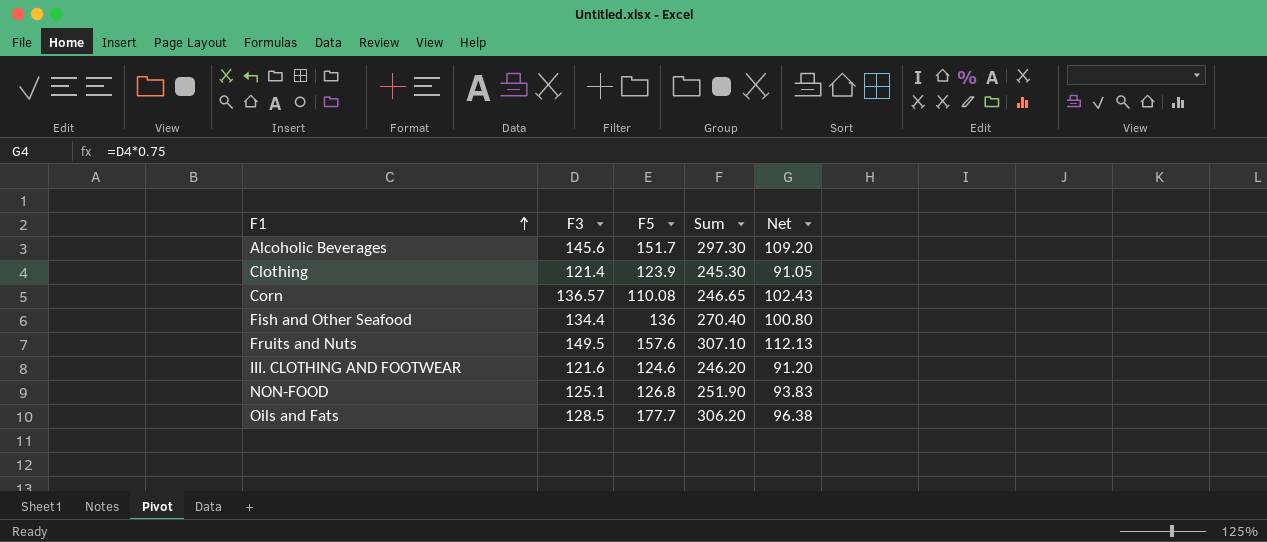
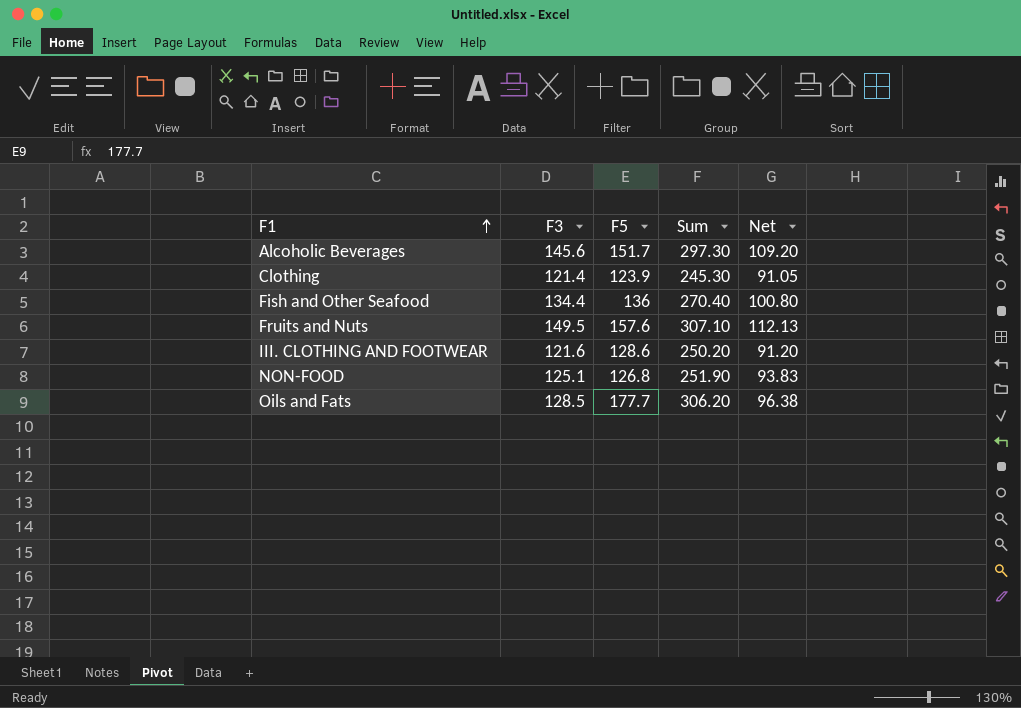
row Corn: 136.57 | 110.08 | 246.65 | 102.43 -> none
III. CLOTHING AND FOOTWEAR | F5: 124.6 -> 128.6
III. CLOTHING AND FOOTWEAR | Sum: 246.20 -> 250.20

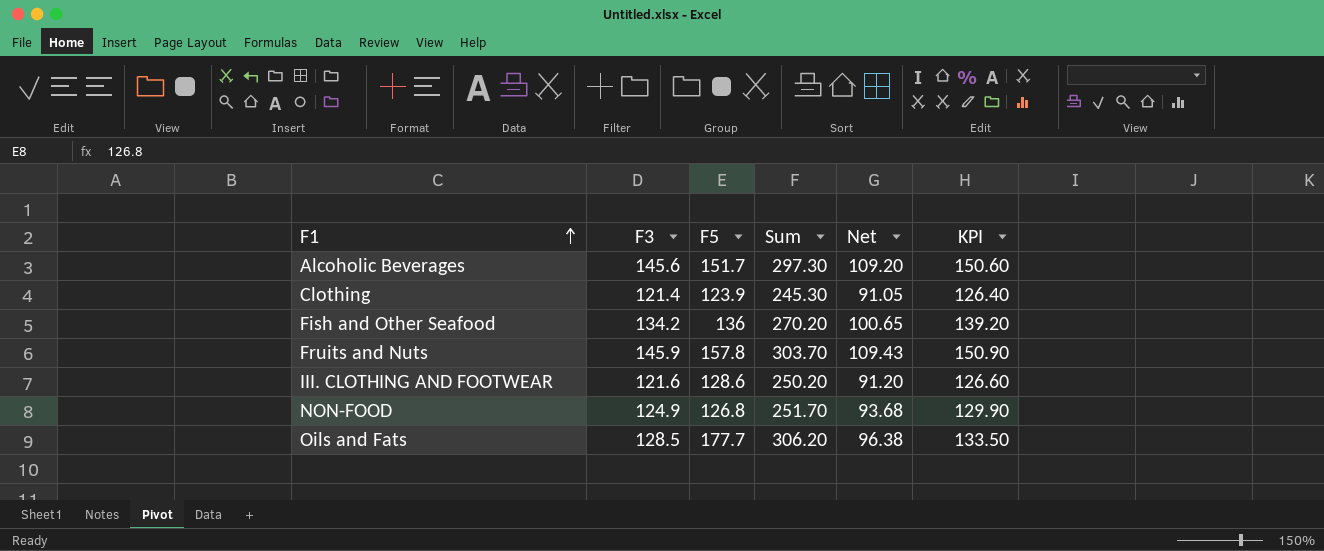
column KPI | formula: none -> [F3] + 5
Fish and Other Seafood | F3: 134.4 -> 134.2
Fish and Other Seafood | Sum: 270.40 -> 270.20
Fish and Other Seafood | Net: 100.80 -> 100.65
Fruits and Nuts | F3: 149.5 -> 145.9
Fruits and Nuts | F5: 157.6 -> 157.8
Fruits and Nuts | Sum: 307.10 -> 303.70
Fruits and Nuts | Net: 112.13 -> 109.43
NON-FOOD | F3: 125.1 -> 124.9
NON-FOOD | Sum: 251.90 -> 251.70
NON-FOOD | Net: 93.83 -> 93.68

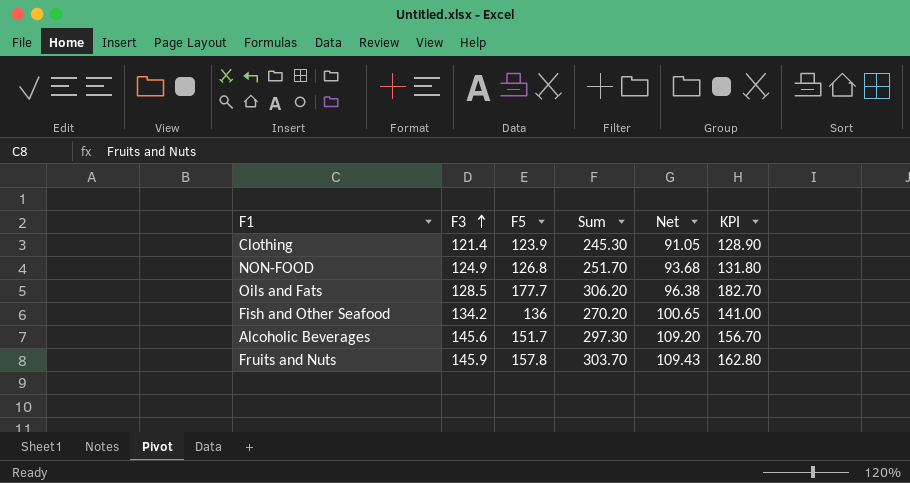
row order: F1 ascending -> F3 ascending
column KPI | formula: [F3] + 5 -> [F5] + 5
row III. CLOTHING AND FOOTWEAR: 121.6 | 128.6 | 250.20 | 91.20 | 126.60 -> none

